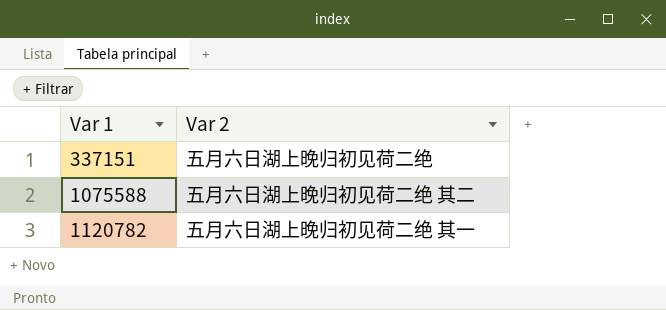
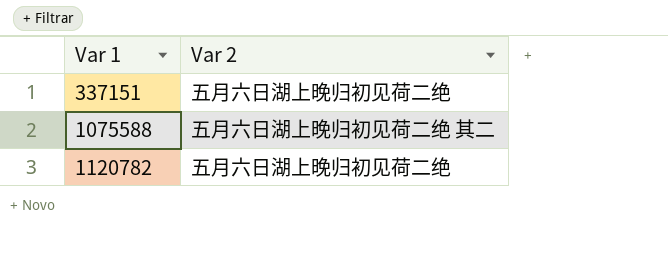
1120782 | Var 2: 五月六日湖上晚归初见荷二绝 其一 -> 五月六日湖上晚归初见荷二绝

